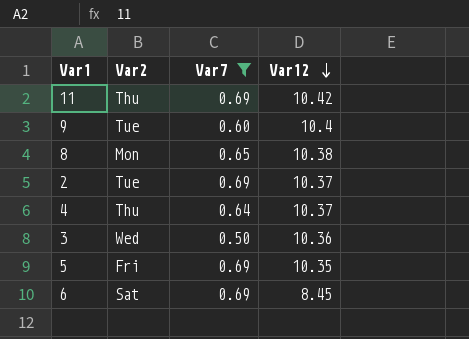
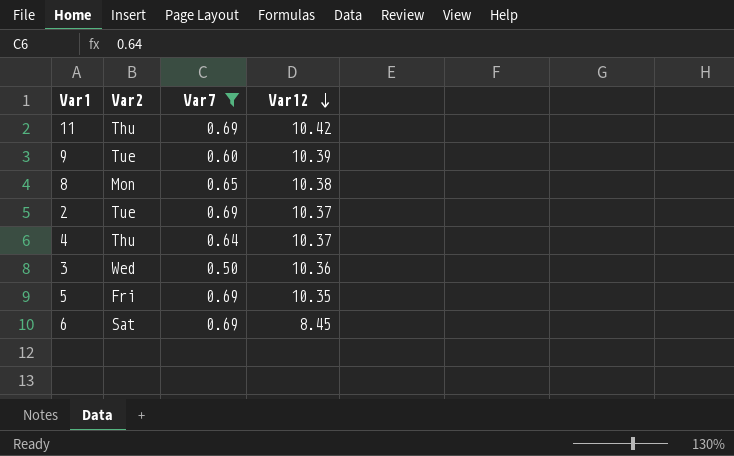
9 | Var12: 10.4 -> 10.39

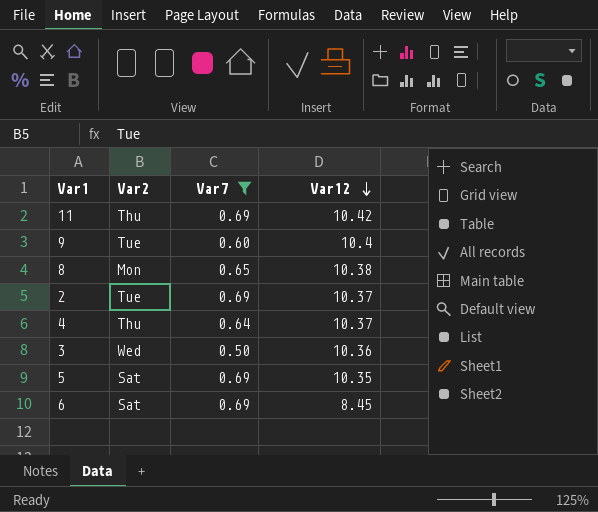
9 | Var12: 10.39 -> 10.4
5 | Var2: Fri -> Sat

